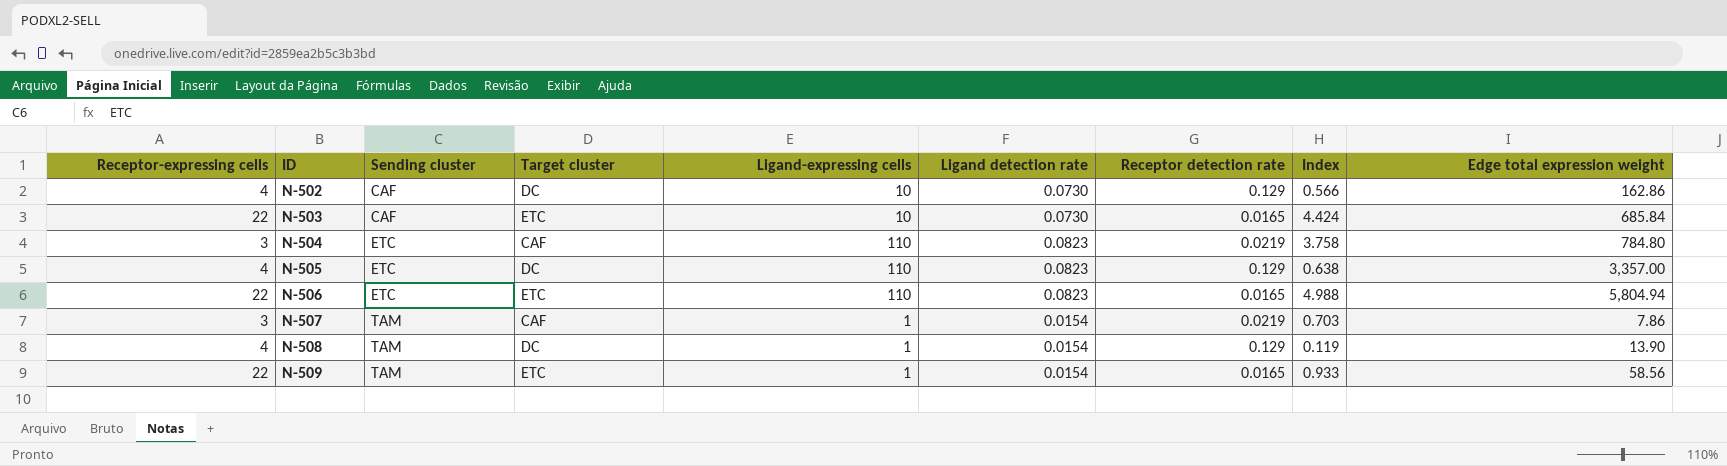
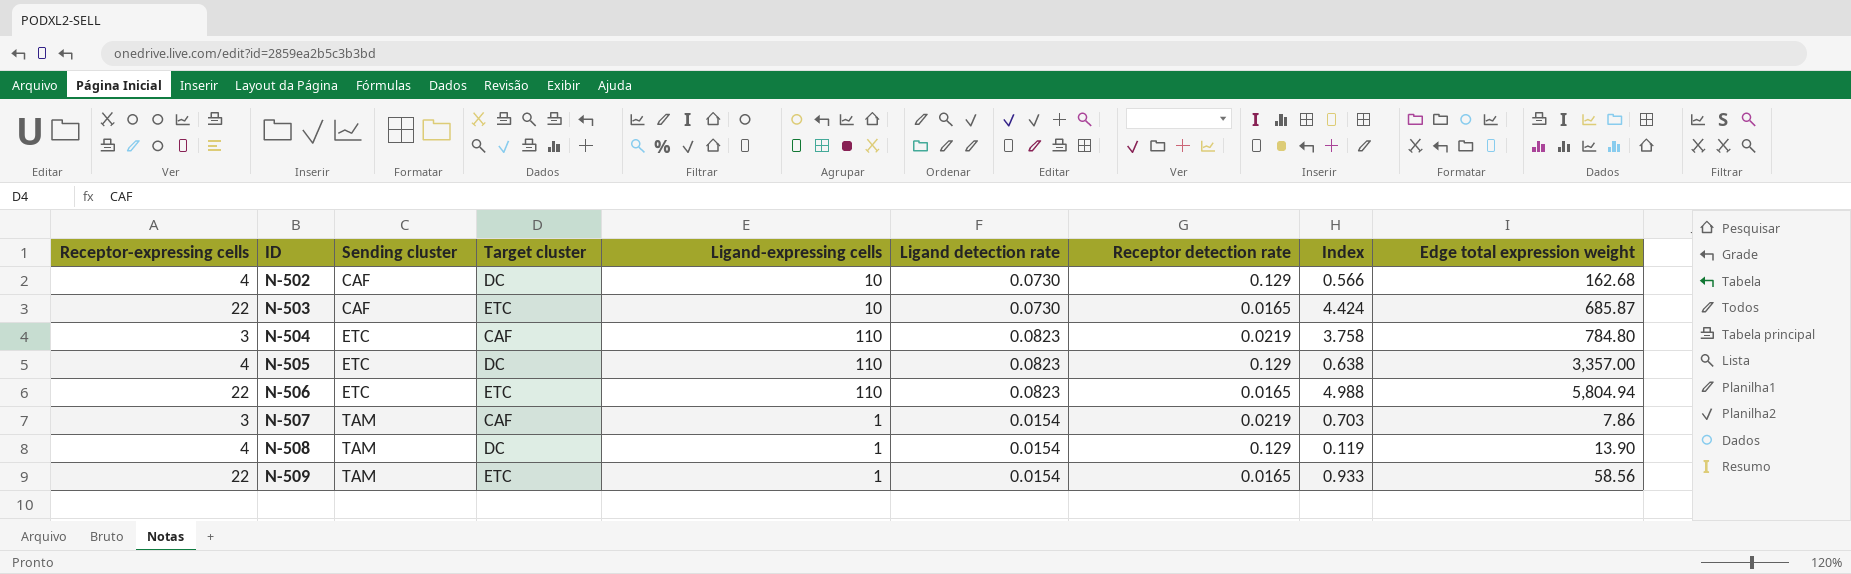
N-502 | Edge total expression weight: 162.86 -> 162.68
N-503 | Edge total expression weight: 685.84 -> 685.87

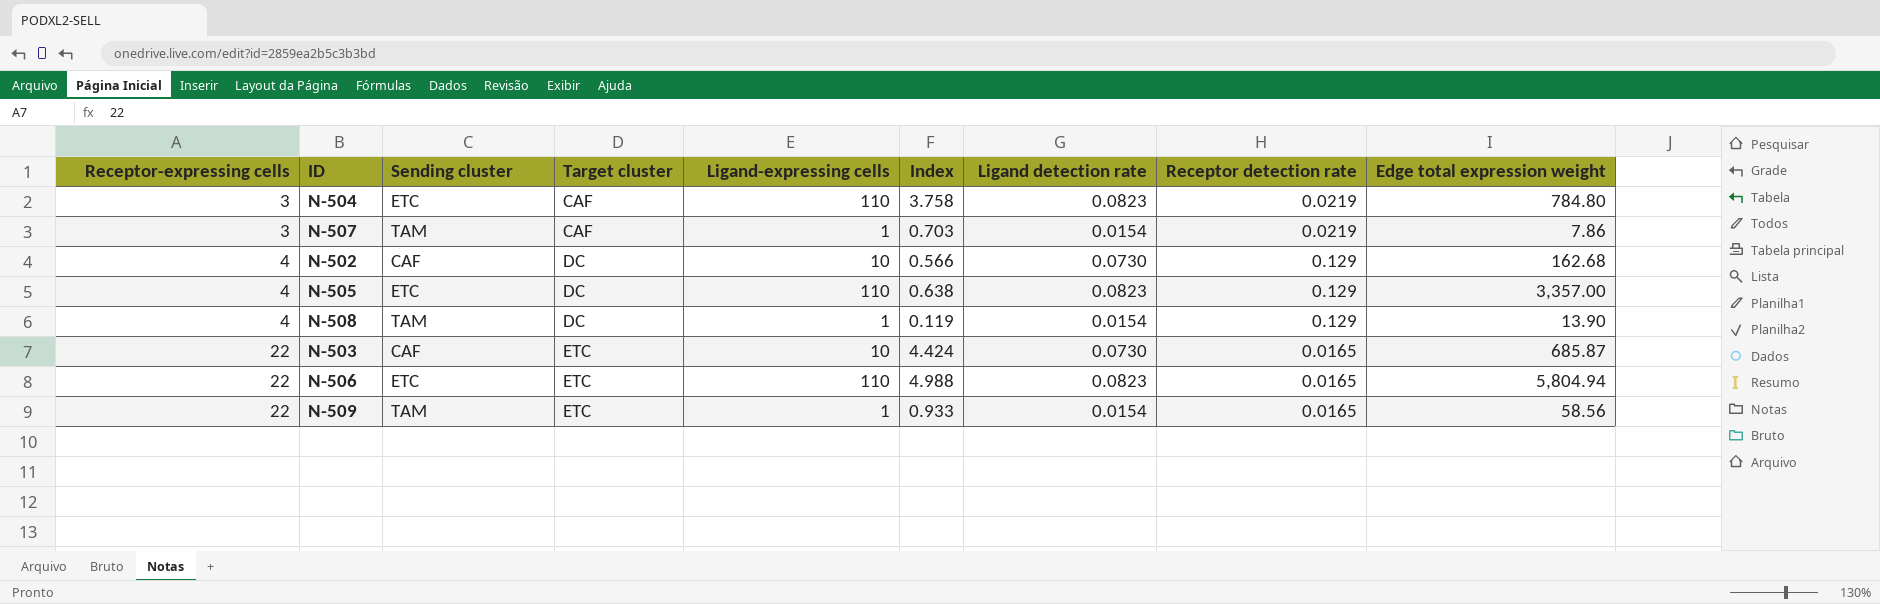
row order: ID ascending -> Receptor-expressing cells ascending
column Index | position: 8 -> 6

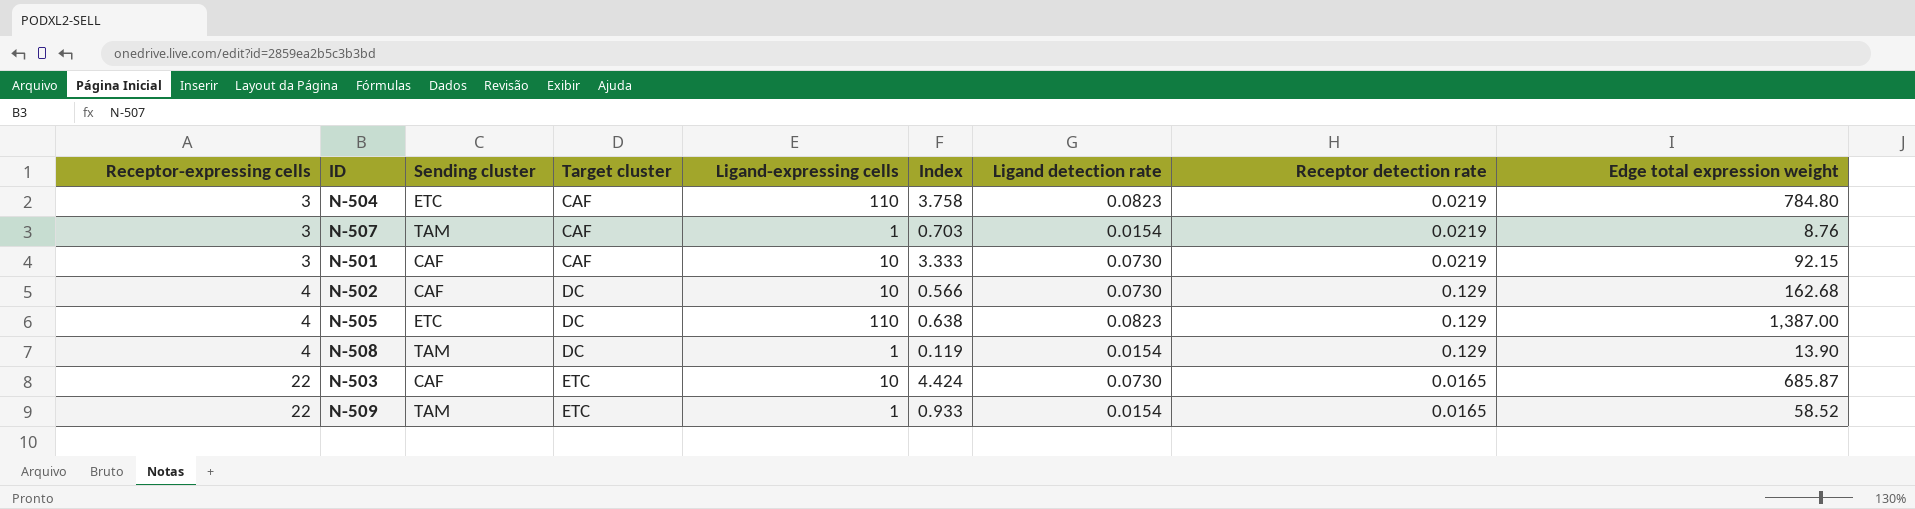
row N-506: 22 | ETC | ETC | 110 | 4.988 | 0.0823 | 0.0165 | 5,804.94 -> none
N-507 | Edge total expression weight: 7.86 -> 8.76
row N-501: none -> 3 | CAF | CAF | 10 | 3.333 | 0.0730 | 0.0219 | 92.15
N-505 | Edge total expression weight: 3,357.00 -> 1,387.00
N-509 | Edge total expression weight: 58.56 -> 58.52

